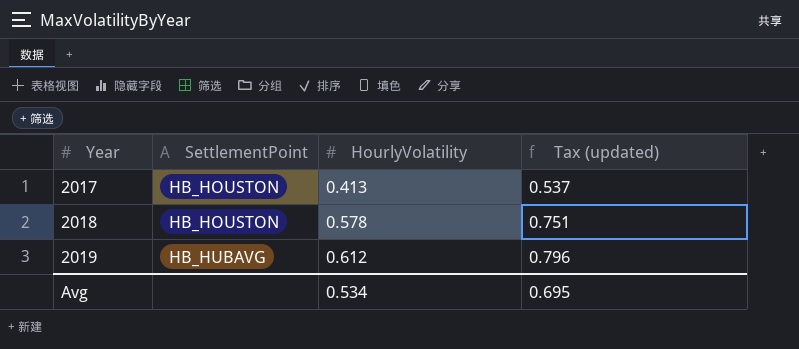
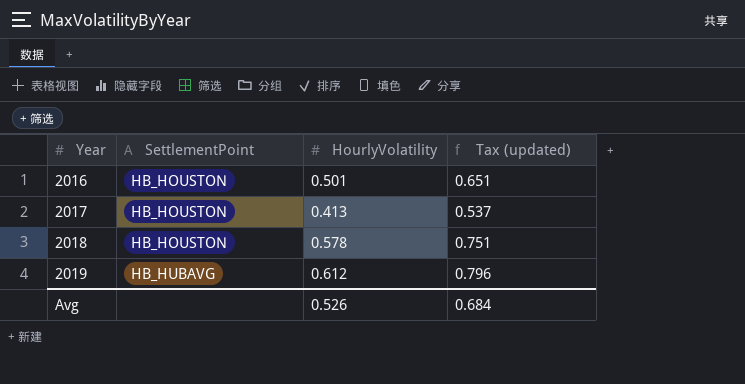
row 2016: none -> HB_HOUSTON | 0.501 | 0.651
Avg | HourlyVolatility: 0.534 -> 0.526
Avg | Tax (updated): 0.695 -> 0.684

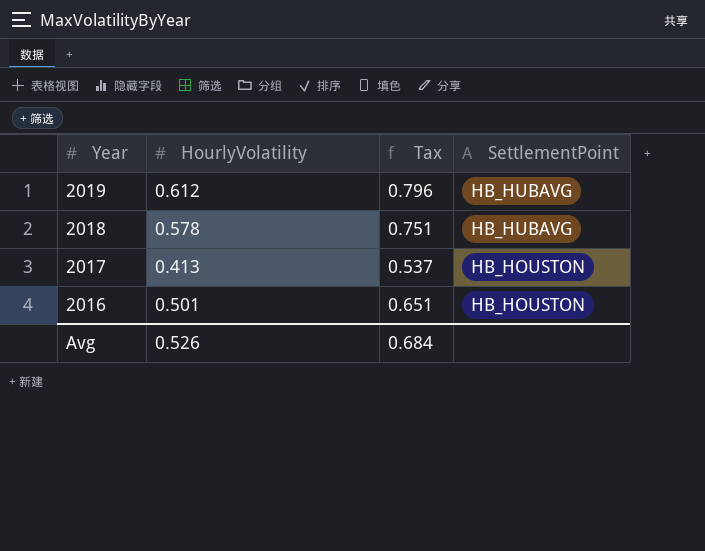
row order: Year ascending -> Year descending
column name: Tax (updated) -> Tax
column SettlementPoint | position: 2 -> 4
2018 | SettlementPoint: HB_HOUSTON -> HB_HUBAVG

